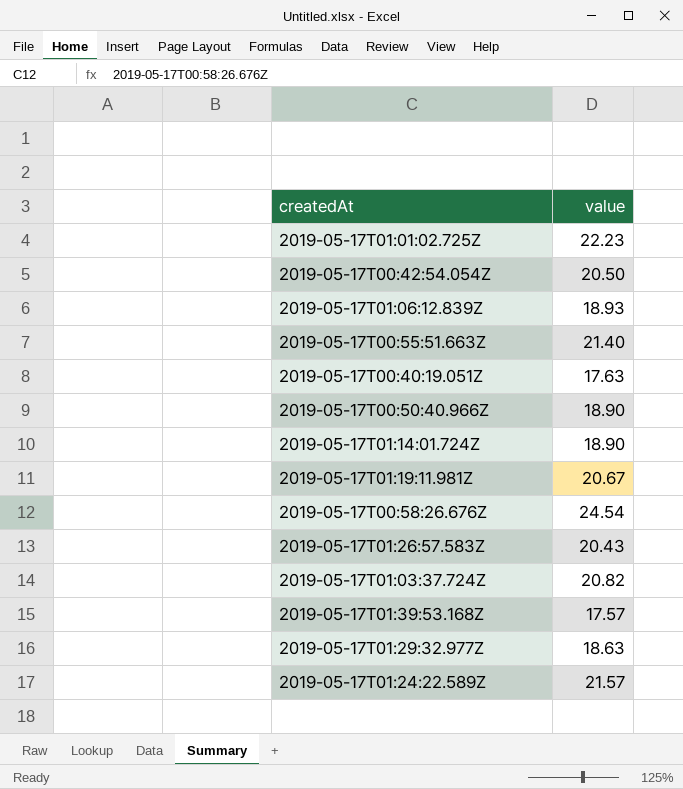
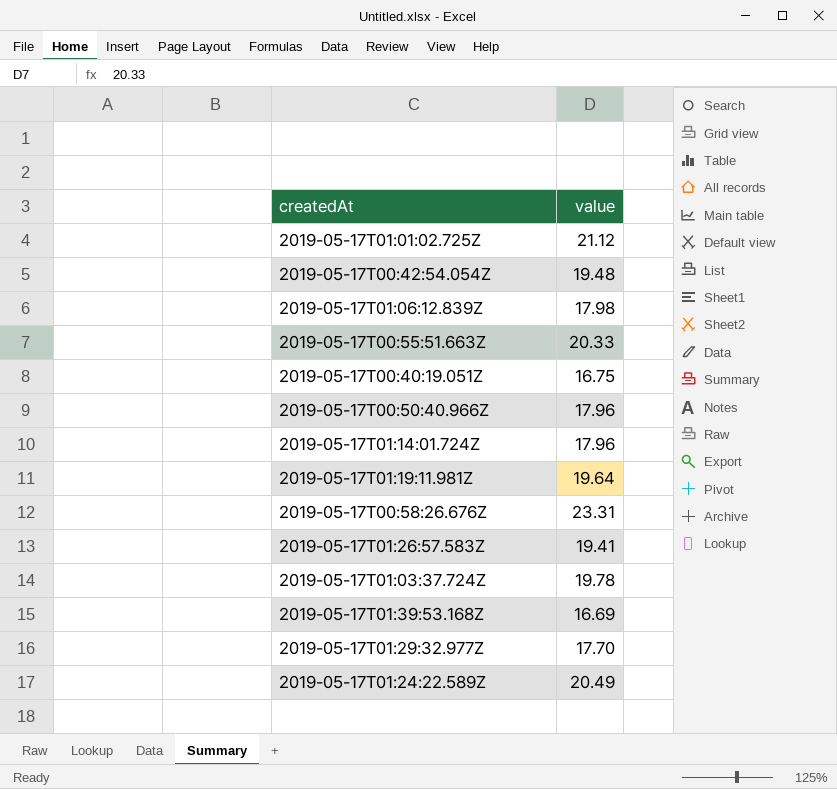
2019-05-17T01:01:02.725Z | value: 22.23 -> 21.12
2019-05-17T00:42:54.054Z | value: 20.50 -> 19.48
2019-05-17T01:06:12.839Z | value: 18.93 -> 17.98
2019-05-17T00:55:51.663Z | value: 21.40 -> 20.33
2019-05-17T00:40:19.051Z | value: 17.63 -> 16.75
2019-05-17T00:50:40.966Z | value: 18.90 -> 17.96
2019-05-17T01:14:01.724Z | value: 18.90 -> 17.96
2019-05-17T01:19:11.981Z | value: 20.67 -> 19.64
2019-05-17T00:58:26.676Z | value: 24.54 -> 23.31
2019-05-17T01:26:57.583Z | value: 20.43 -> 19.41
2019-05-17T01:03:37.724Z | value: 20.82 -> 19.78
2019-05-17T01:39:53.168Z | value: 17.57 -> 16.69
2019-05-17T01:29:32.977Z | value: 18.63 -> 17.70
2019-05-17T01:24:22.589Z | value: 21.57 -> 20.49

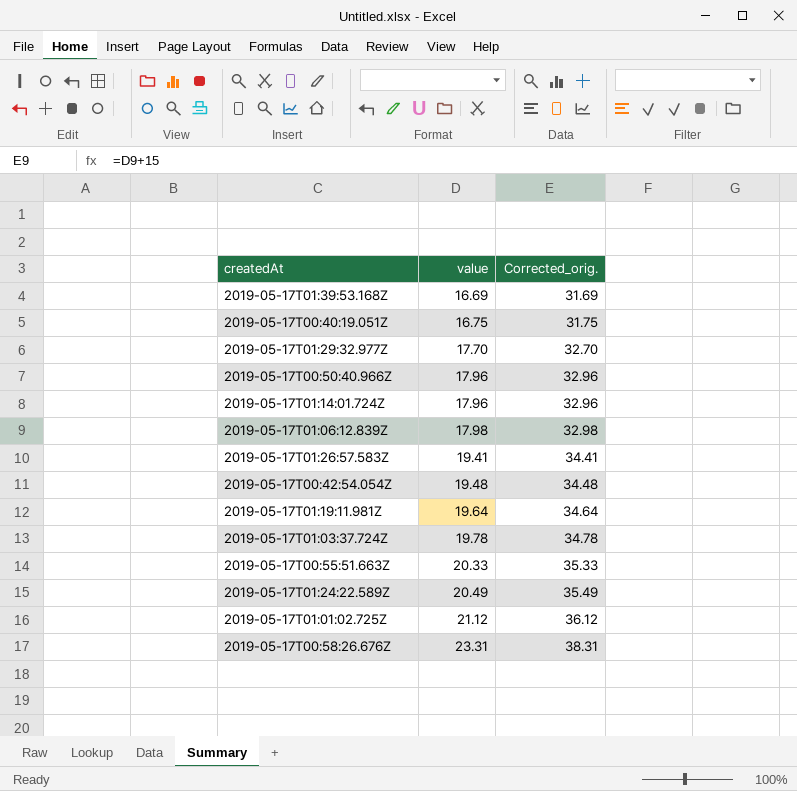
row order: none -> value ascending
column Corrected_orig. | formula: none -> [value] + 15

